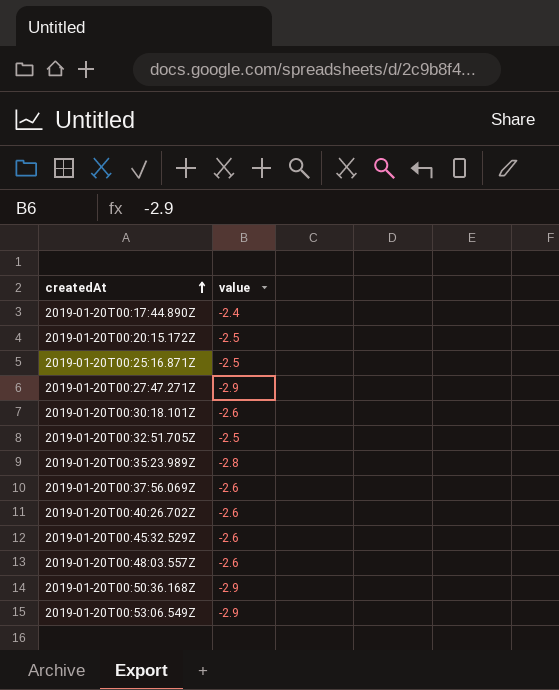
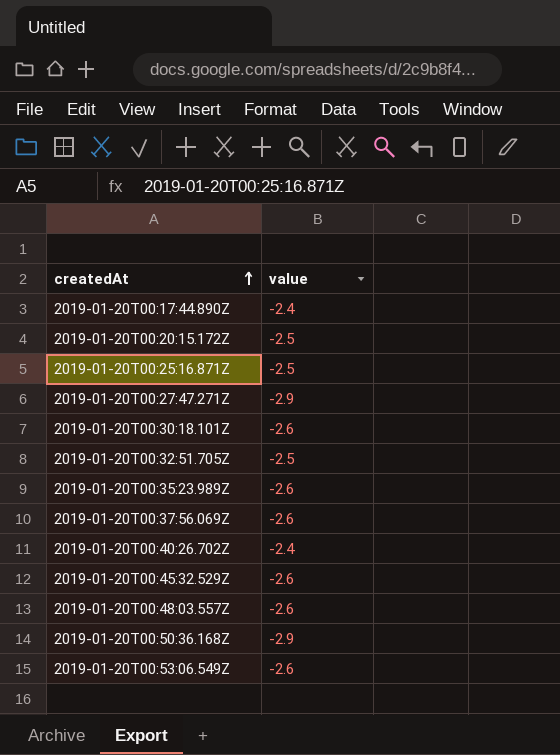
2019-01-20T00:35:23.989Z | value: -2.8 -> -2.6
2019-01-20T00:40:26.702Z | value: -2.6 -> -2.4
2019-01-20T00:53:06.549Z | value: -2.9 -> -2.6

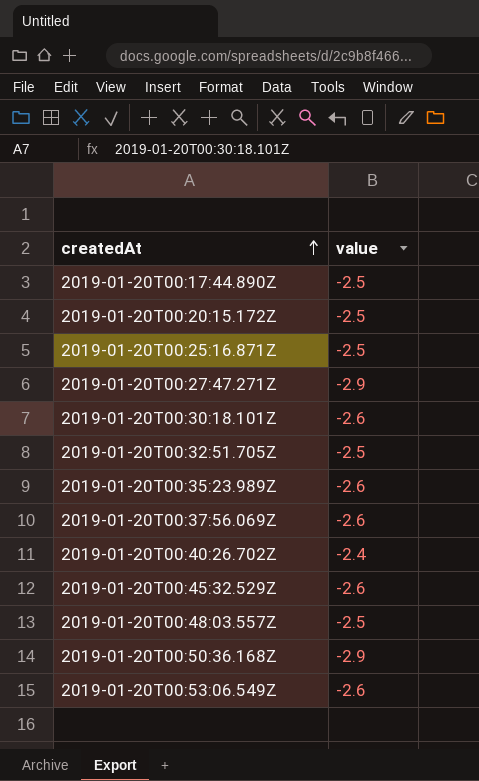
2019-01-20T00:17:44.890Z | value: -2.4 -> -2.5
2019-01-20T00:48:03.557Z | value: -2.6 -> -2.5

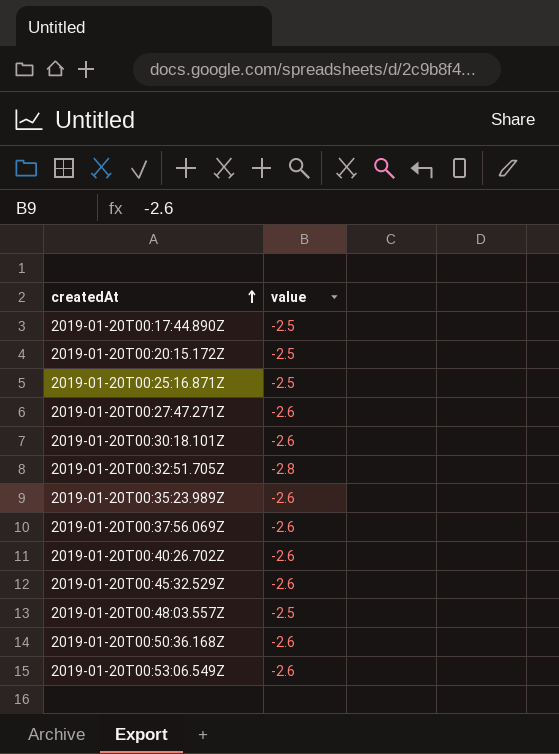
2019-01-20T00:27:47.271Z | value: -2.9 -> -2.6
2019-01-20T00:32:51.705Z | value: -2.5 -> -2.8
2019-01-20T00:40:26.702Z | value: -2.4 -> -2.6
2019-01-20T00:50:36.168Z | value: -2.9 -> -2.6

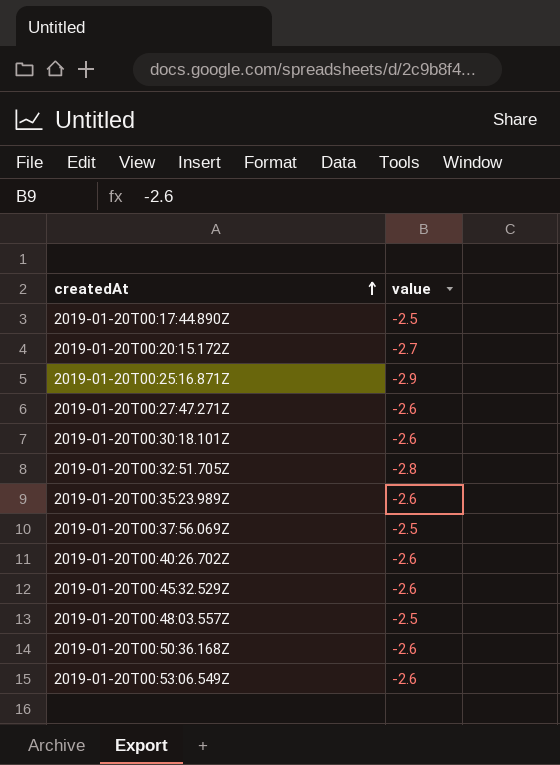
2019-01-20T00:20:15.172Z | value: -2.5 -> -2.7
2019-01-20T00:25:16.871Z | value: -2.5 -> -2.9
2019-01-20T00:37:56.069Z | value: -2.6 -> -2.5

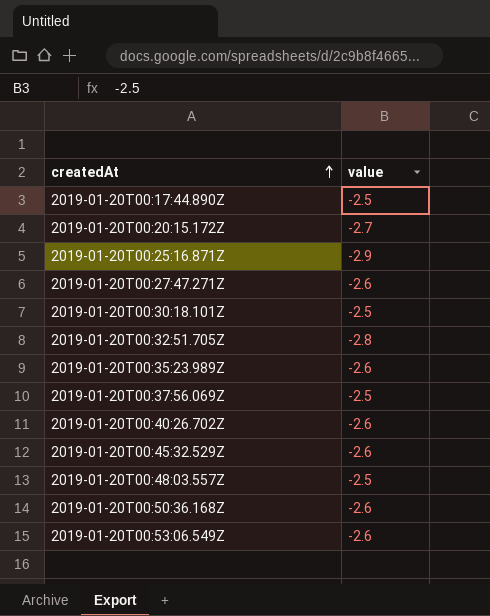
2019-01-20T00:30:18.101Z | value: -2.6 -> -2.5

